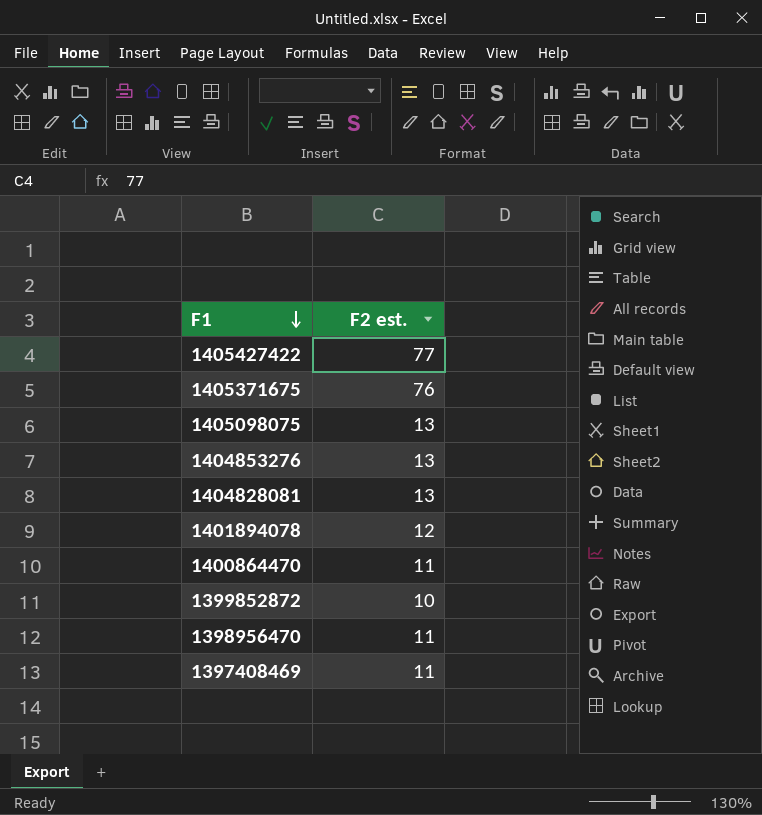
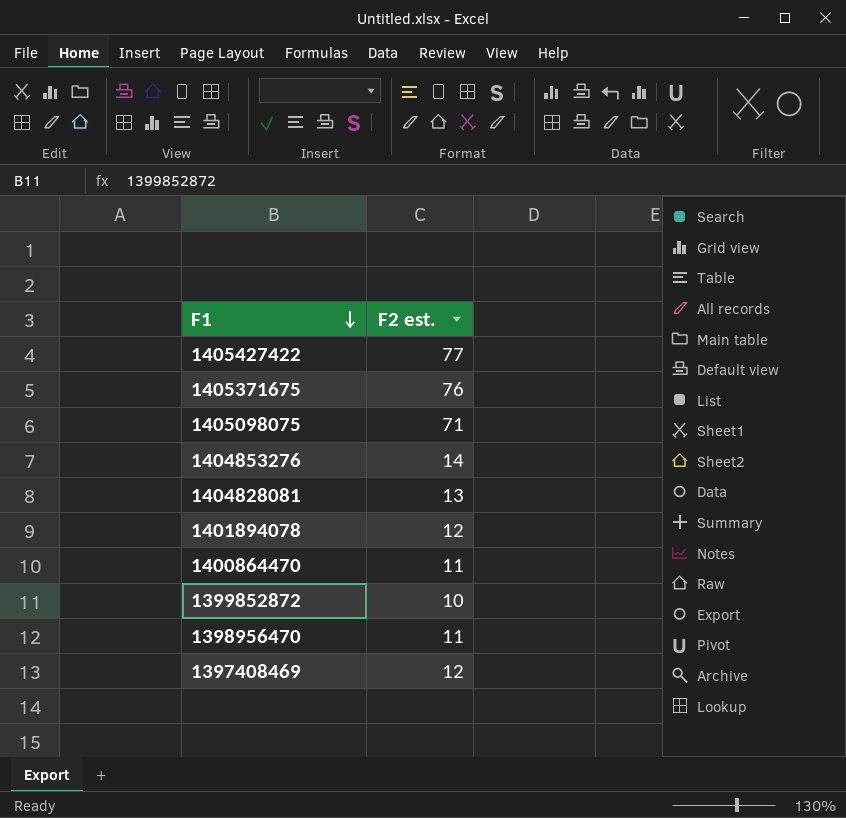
1405098075 | F2 est.: 13 -> 71
1404853276 | F2 est.: 13 -> 14
1397408469 | F2 est.: 11 -> 12

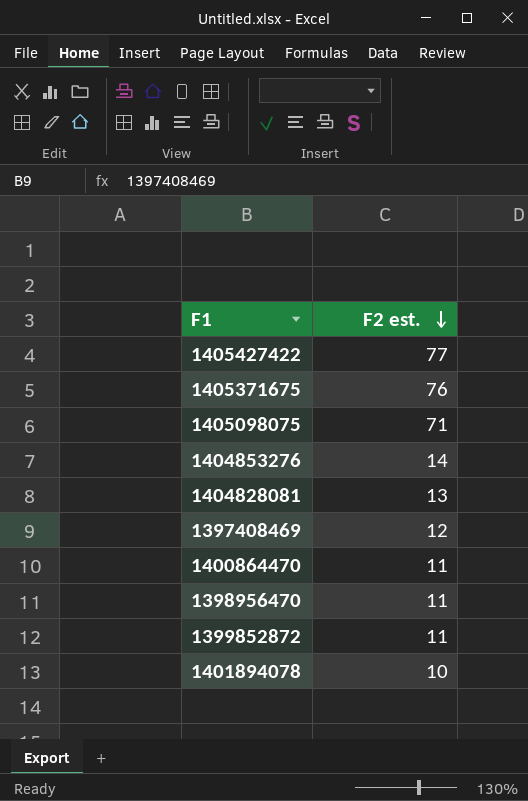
row order: F1 descending -> F2 est. descending
1399852872 | F2 est.: 10 -> 11
1401894078 | F2 est.: 12 -> 10

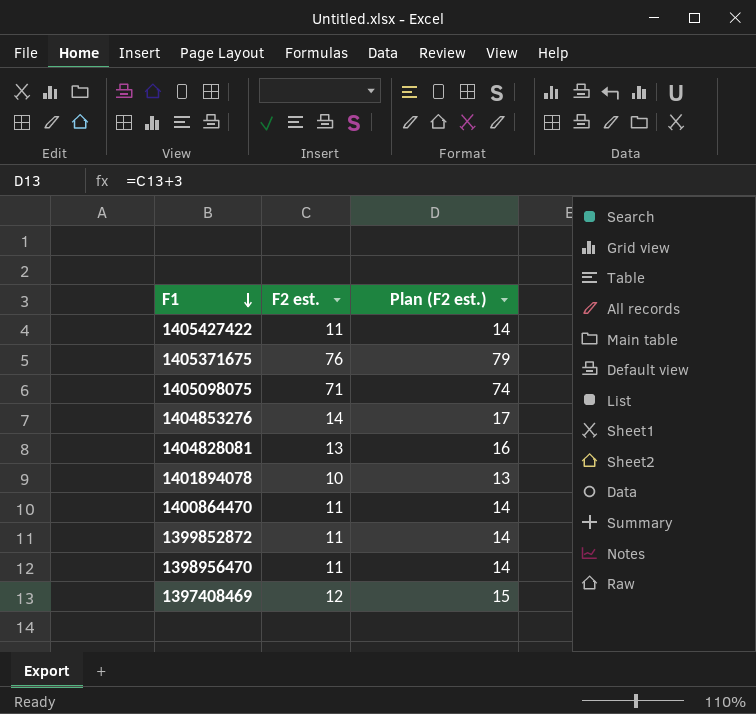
row order: F2 est. descending -> F1 descending
column Plan (F2 est.) | formula: none -> [F2 est.] + 3
1405427422 | F2 est.: 77 -> 11

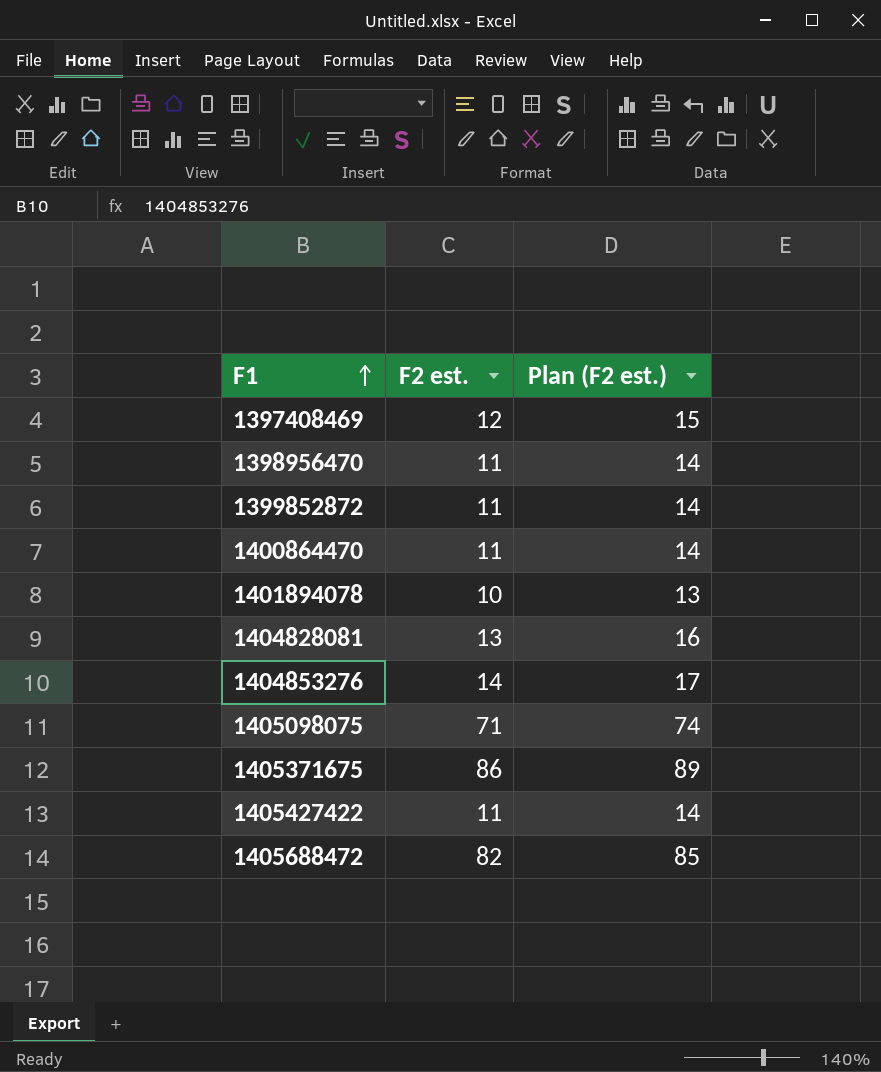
row order: F1 descending -> F1 ascending
1405371675 | F2 est.: 76 -> 86
1405371675 | Plan (F2 est.): 79 -> 89
row 1405688472: none -> 82 | 85

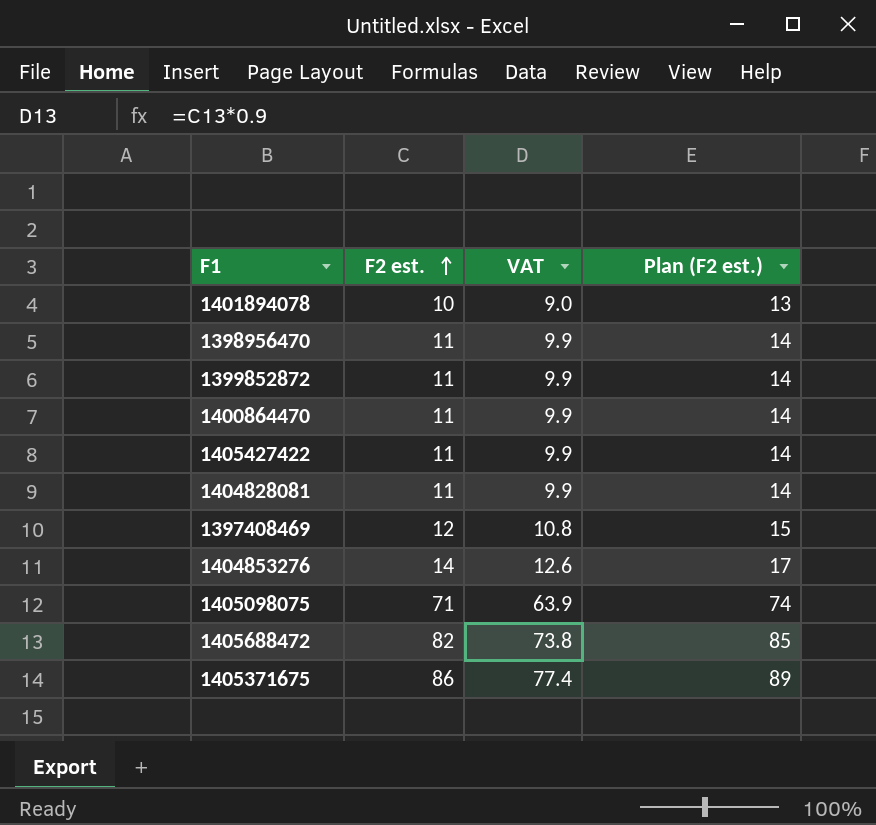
row order: F1 ascending -> F2 est. ascending
column VAT | formula: none -> [F2 est.] * 0.9
1404828081 | F2 est.: 13 -> 11
1404828081 | Plan (F2 est.): 16 -> 14

